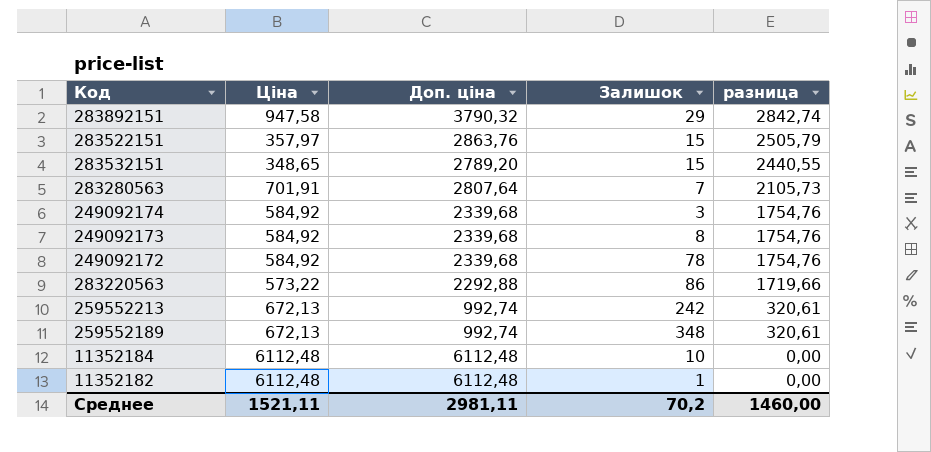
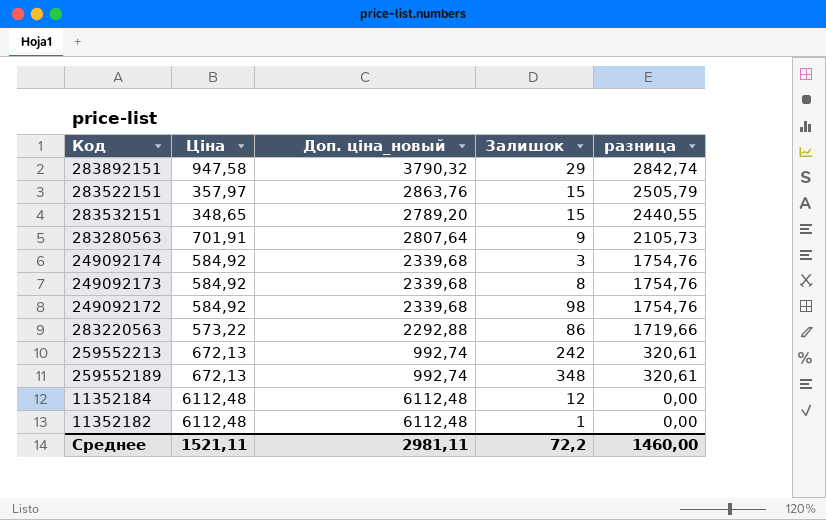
column name: Доп. ціна -> Доп. ціна_новый
283280563 | Залишок: 7 -> 9
249092172 | Залишок: 78 -> 98
11352184 | Залишок: 10 -> 12
Среднее | Залишок: 70,2 -> 72,2

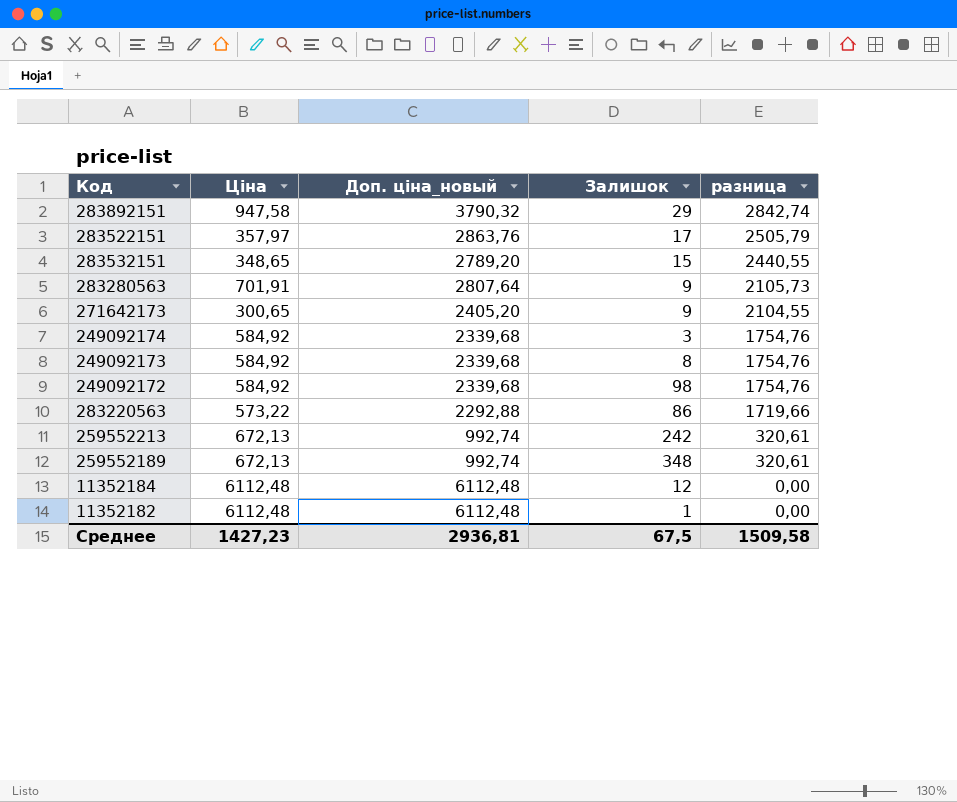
283522151 | Залишок: 15 -> 17
row 271642173: none -> 300,65 | 2405,20 | 9 | 2104,55
Среднее | Ціна: 1521,11 -> 1427,23
Среднее | Доп. ціна_новый: 2981,11 -> 2936,81
Среднее | Залишок: 72,2 -> 67,5
Среднее | разница: 1460,00 -> 1509,58

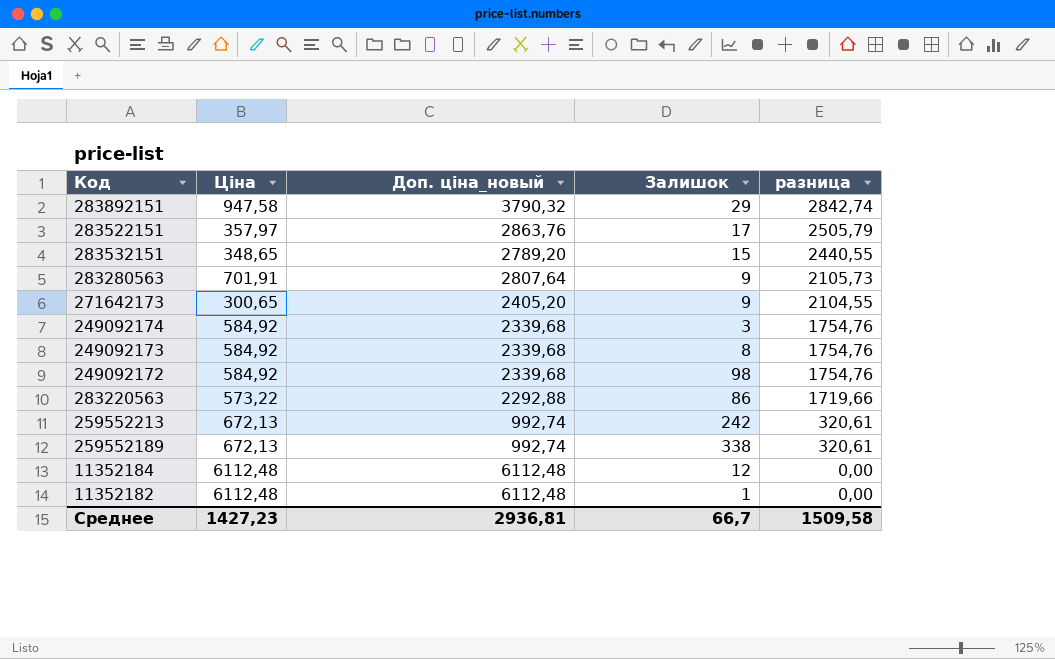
259552189 | Залишок: 348 -> 338
Среднее | Залишок: 67,5 -> 66,7

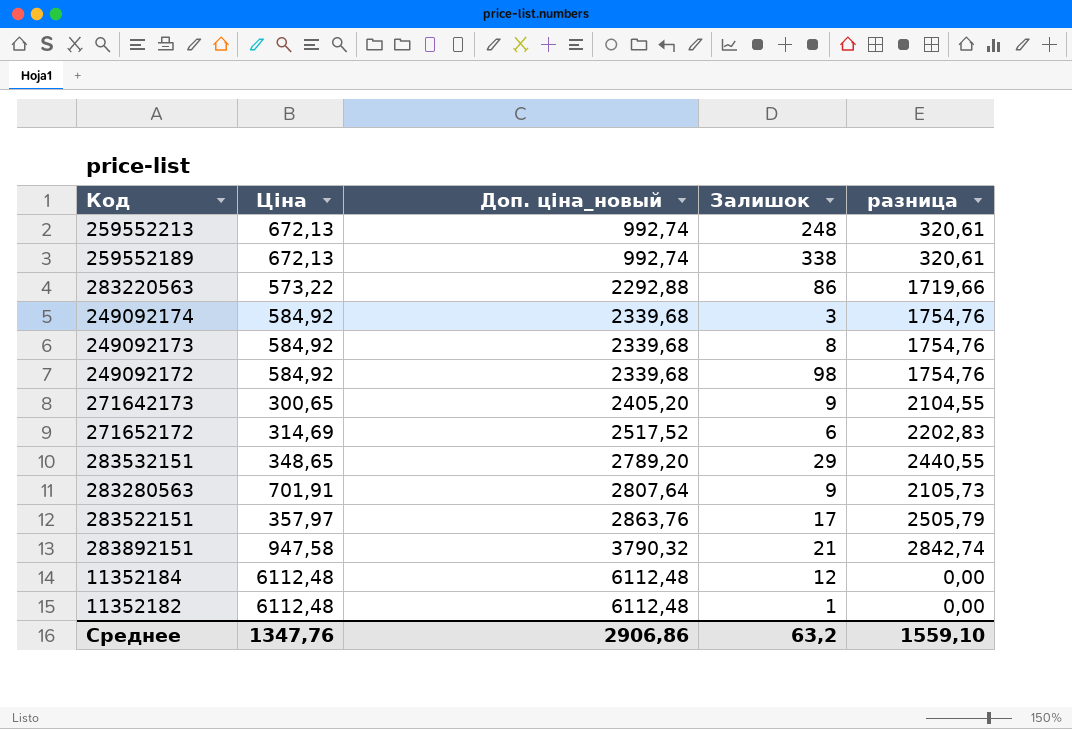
row order: разница descending -> Доп. ціна_новый ascending
259552213 | Залишок: 242 -> 248
row 271652172: none -> 314,69 | 2517,52 | 6 | 2202,83
283532151 | Залишок: 15 -> 29
283892151 | Залишок: 29 -> 21
Среднее | Ціна: 1427,23 -> 1347,76
Среднее | Доп. ціна_новый: 2936,81 -> 2906,86
Среднее | Залишок: 66,7 -> 63,2
Среднее | разница: 1509,58 -> 1559,10

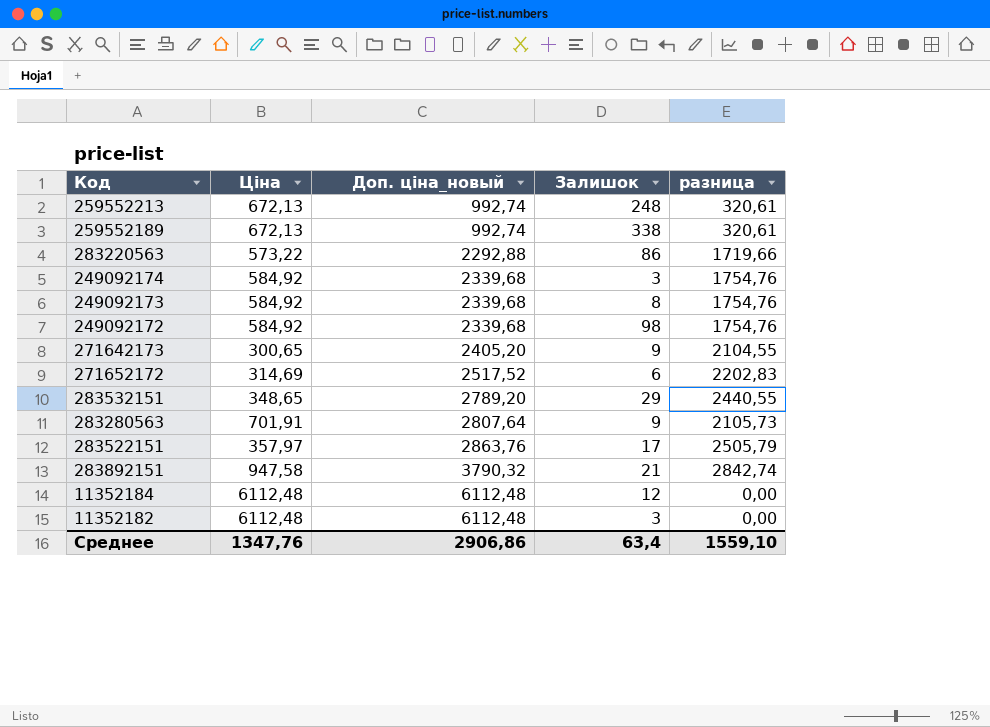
11352182 | Залишок: 1 -> 3
Среднее | Залишок: 63,2 -> 63,4

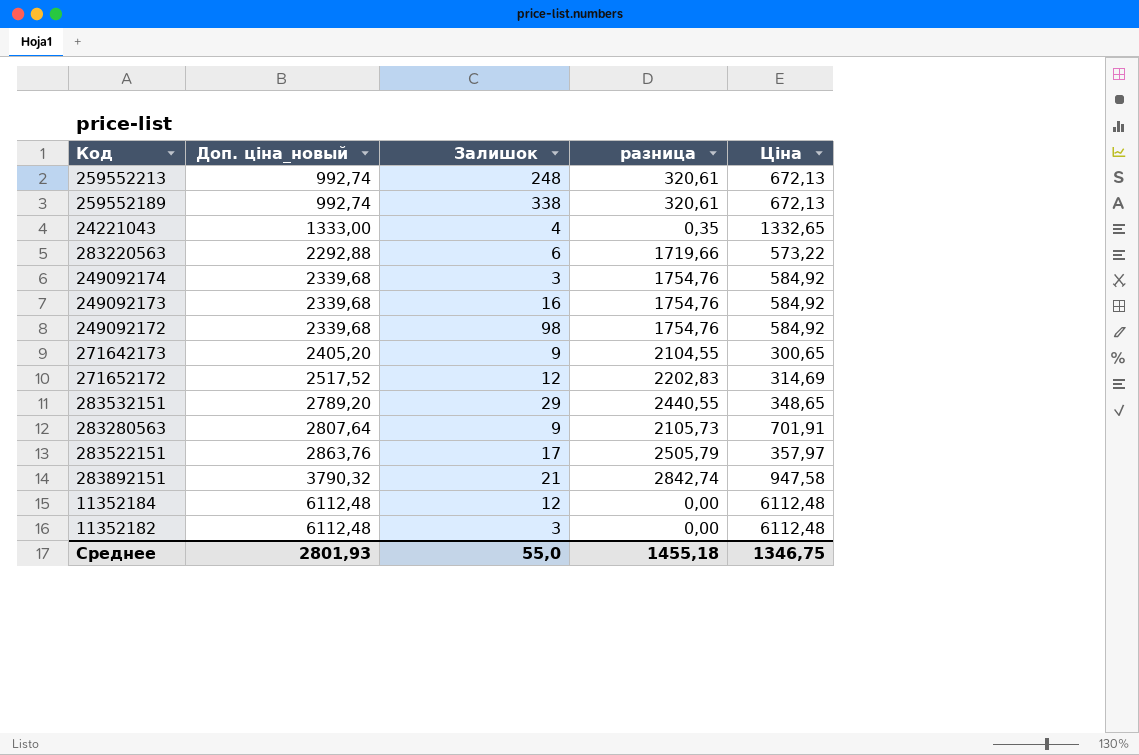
column Ціна | position: 2 -> 5
row 24221043: none -> 1333,00 | 4 | 0,35 | 1332,65
283220563 | Залишок: 86 -> 6
249092173 | Залишок: 8 -> 16
271652172 | Залишок: 6 -> 12
Среднее | Доп. ціна_новый: 2906,86 -> 2801,93
Среднее | Залишок: 63,4 -> 55,0
Среднее | разница: 1559,10 -> 1455,18
Среднее | Ціна: 1347,76 -> 1346,75

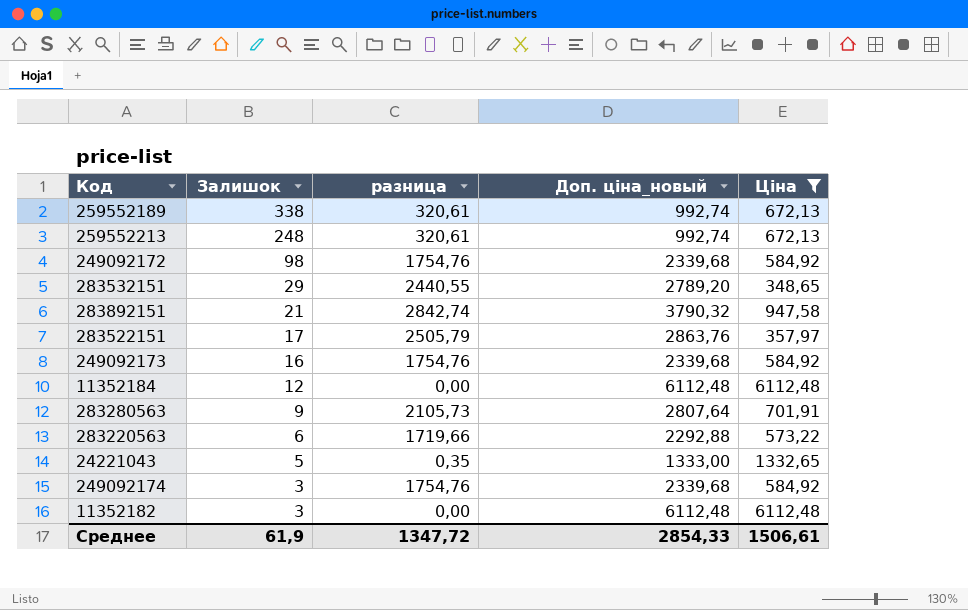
filter: none -> Ціна >= 348,65
row order: Доп. ціна_новый ascending -> Залишок descending
column Доп. ціна_новый | position: 2 -> 4
24221043 | Залишок: 4 -> 5
Среднее | Залишок: 55,0 -> 61,9
Среднее | разница: 1455,18 -> 1347,72
Среднее | Доп. ціна_новый: 2801,93 -> 2854,33
Среднее | Ціна: 1346,75 -> 1506,61

